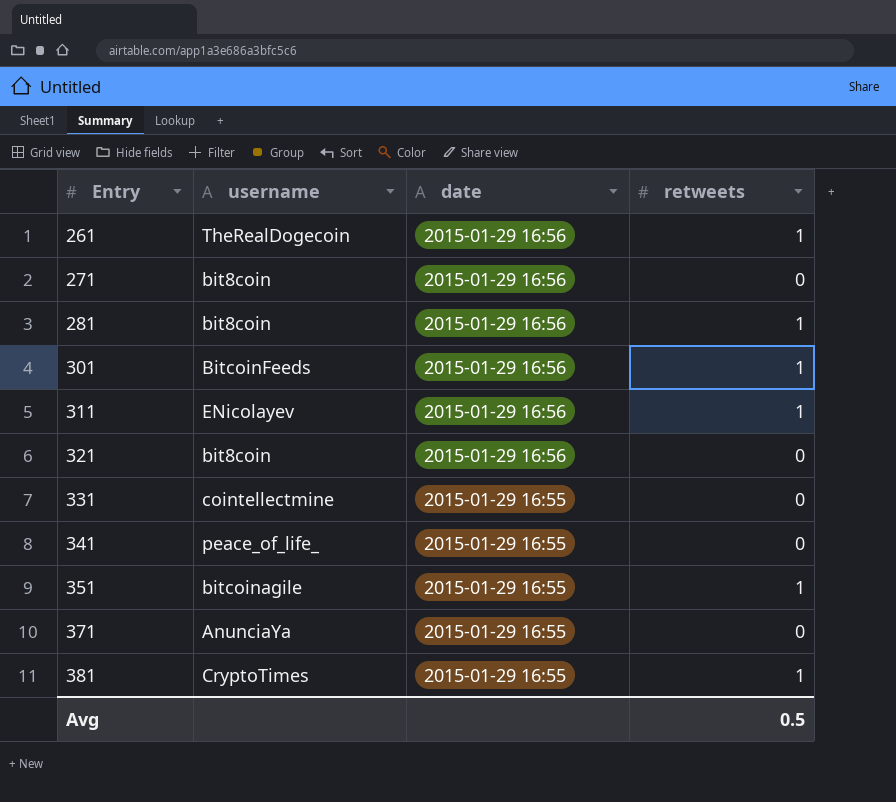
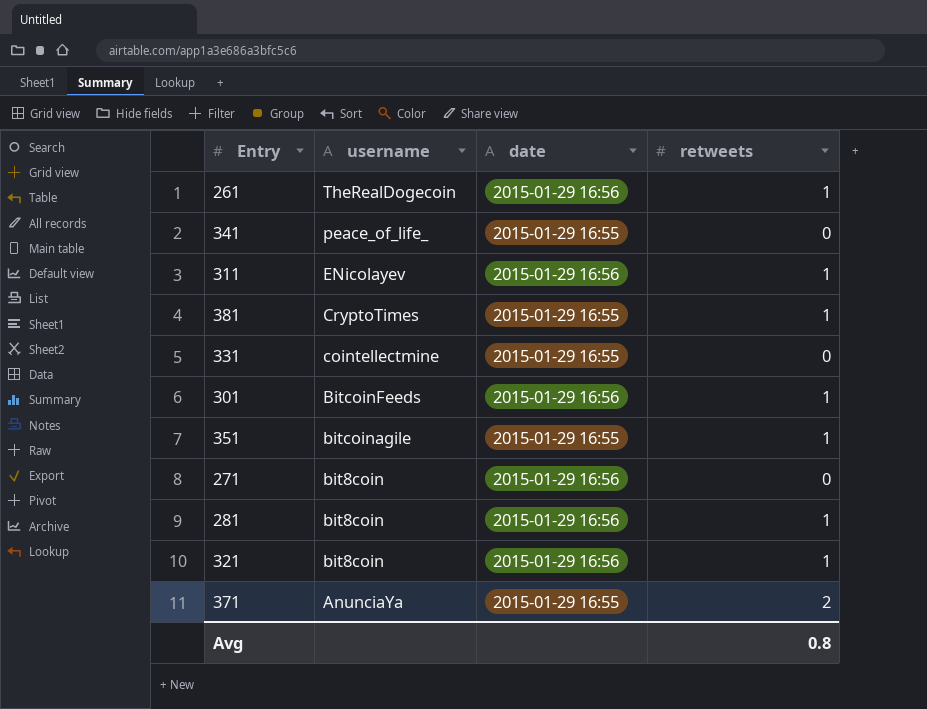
row order: Entry ascending -> username descending
321 | retweets: 0 -> 1
371 | retweets: 0 -> 2
Avg | retweets: 0.5 -> 0.8

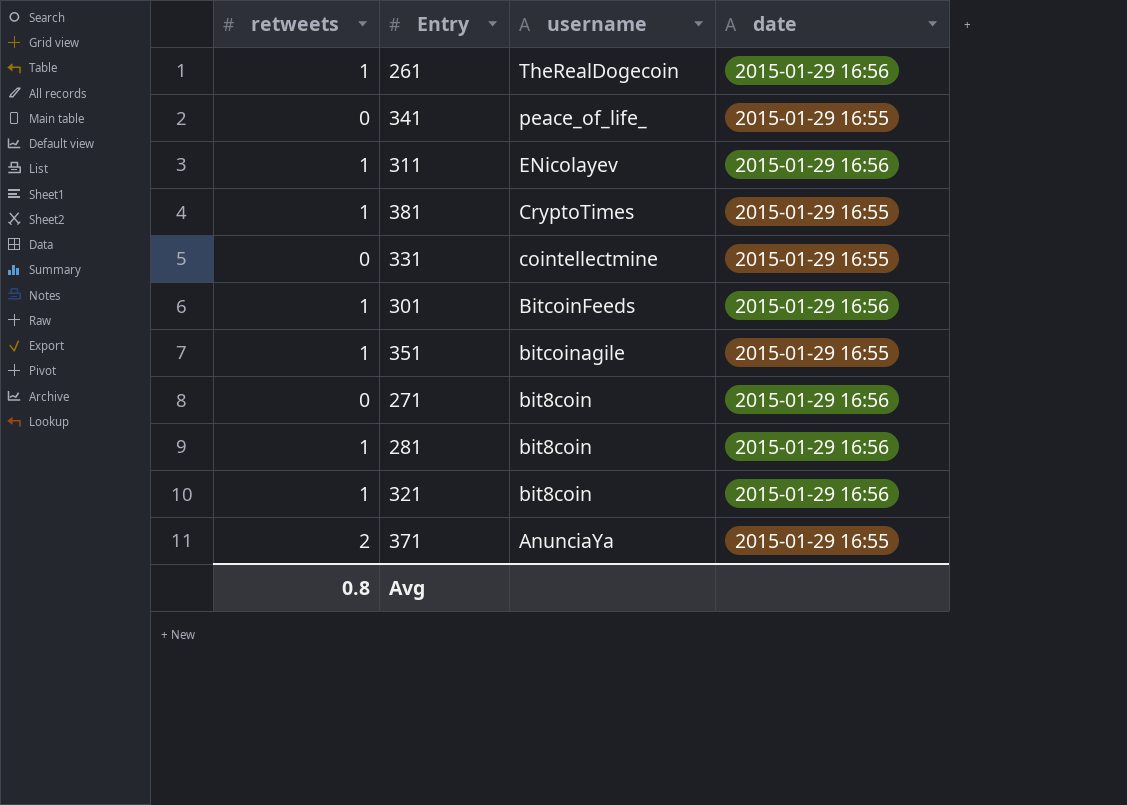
column retweets | position: 4 -> 1

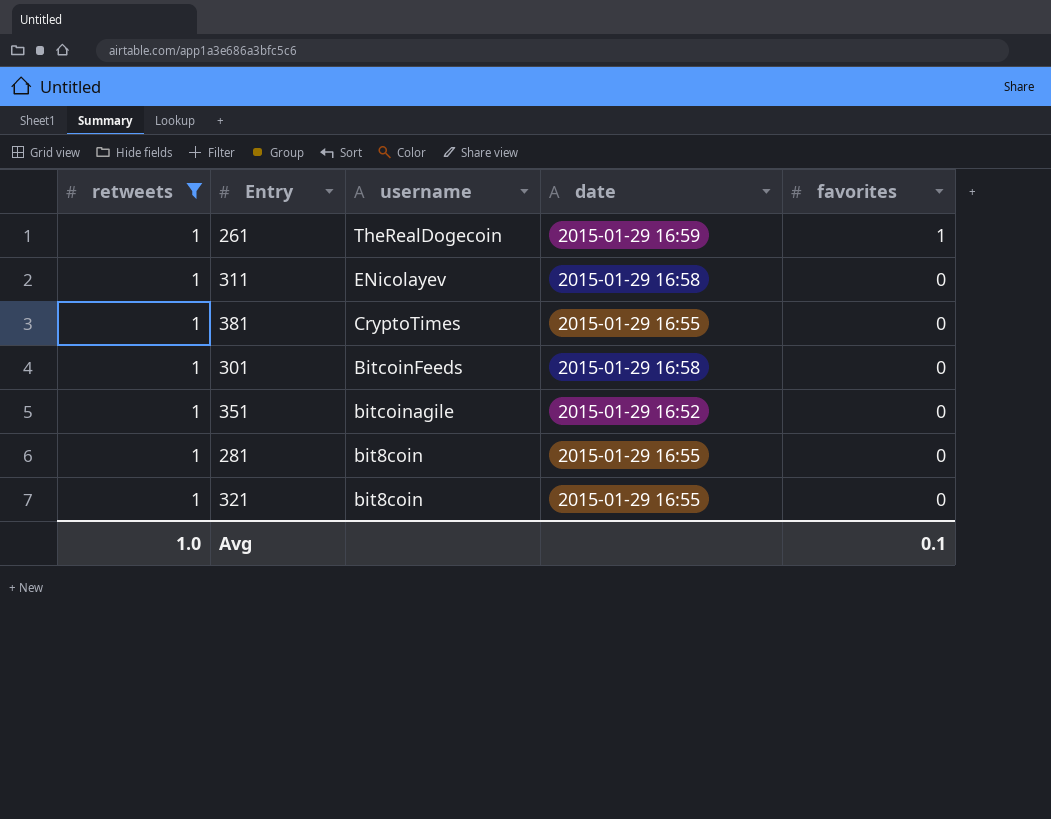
filter: none -> retweets = 1
column favorites | position: none -> 5
261 | date: 2015-01-29 16:56 -> 2015-01-29 16:59
311 | date: 2015-01-29 16:56 -> 2015-01-29 16:58
301 | date: 2015-01-29 16:56 -> 2015-01-29 16:58
351 | date: 2015-01-29 16:55 -> 2015-01-29 16:52
281 | date: 2015-01-29 16:56 -> 2015-01-29 16:55
321 | date: 2015-01-29 16:56 -> 2015-01-29 16:55
Avg | retweets: 0.8 -> 1.0

